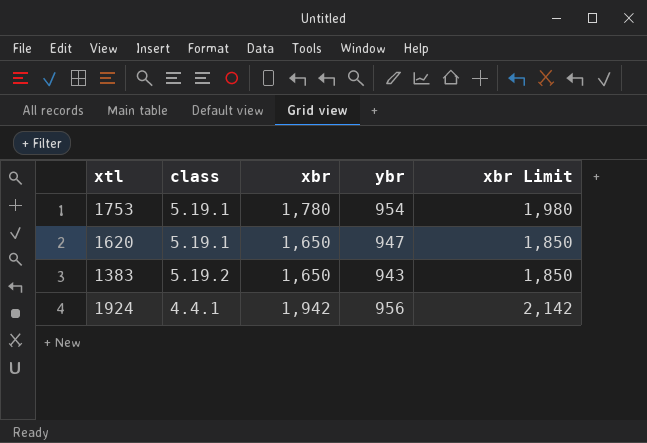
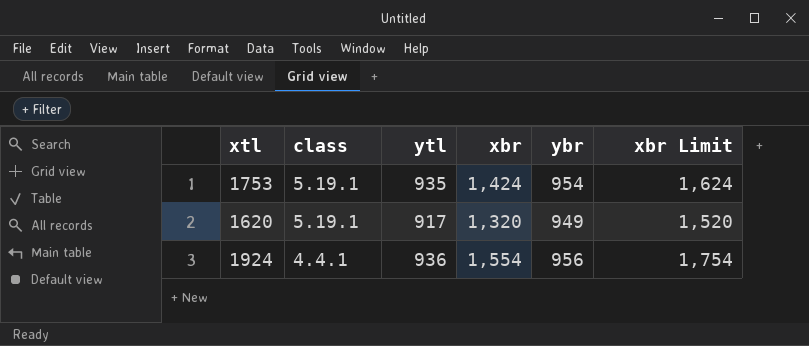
column ytl | position: none -> 3
row 1383: 5.19.2 | 1,650 | 943 | 1,850 -> none
1753 | xbr: 1,780 -> 1,424
1753 | xbr Limit: 1,980 -> 1,624
1620 | xbr: 1,650 -> 1,320
1620 | ybr: 947 -> 949
1620 | xbr Limit: 1,850 -> 1,520
1924 | xbr: 1,942 -> 1,554
1924 | xbr Limit: 2,142 -> 1,754

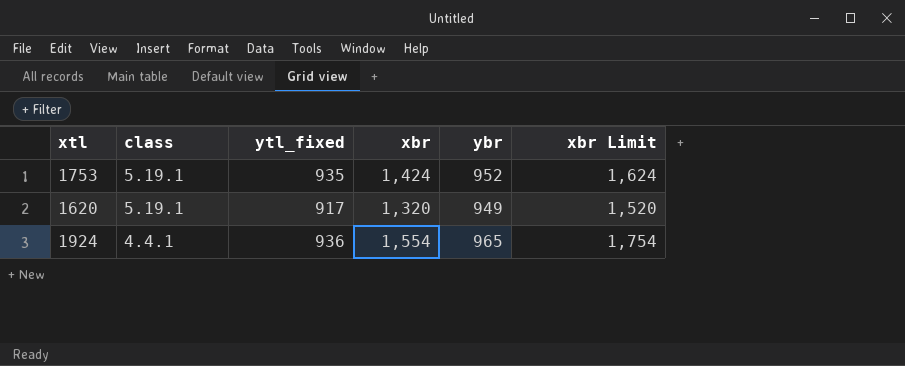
column name: ytl -> ytl_fixed
1753 | ybr: 954 -> 952
1924 | ybr: 956 -> 965

